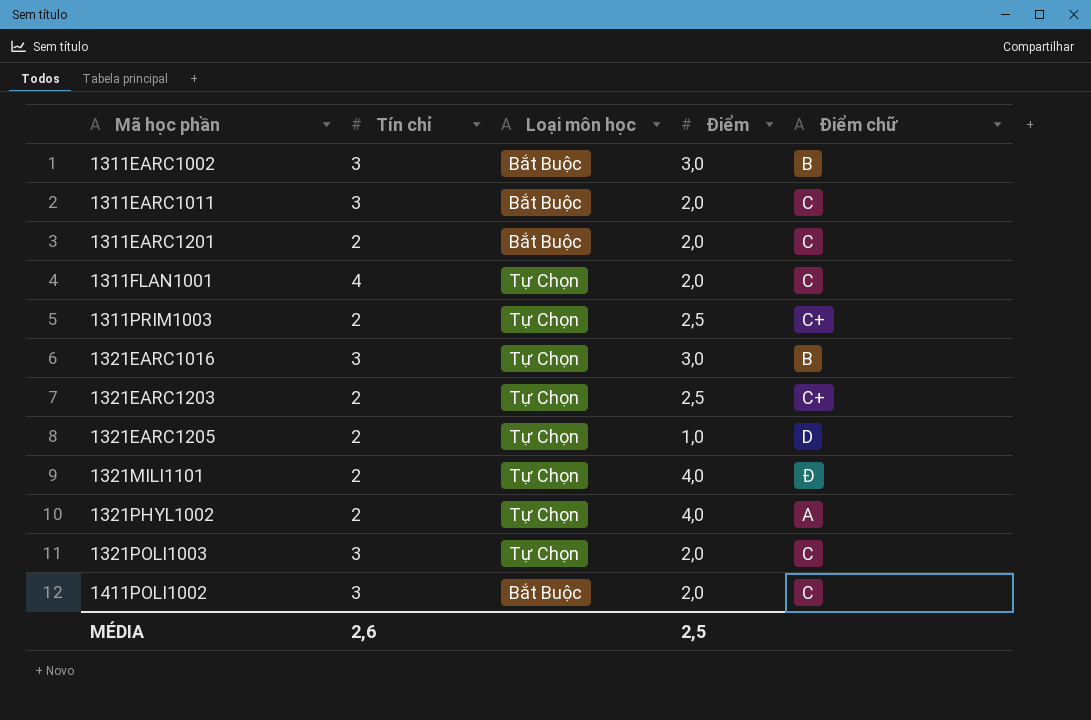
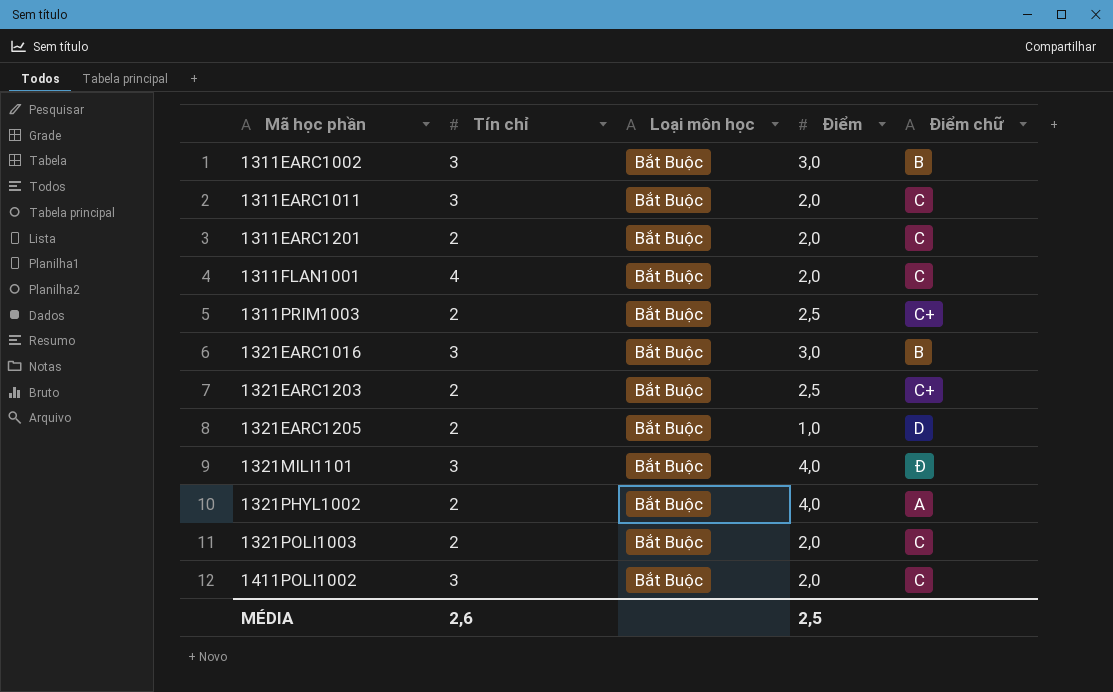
1311FLAN1001 | Loại môn học: Tự Chọn -> Bắt Buộc
1311PRIM1003 | Loại môn học: Tự Chọn -> Bắt Buộc
1321EARC1016 | Loại môn học: Tự Chọn -> Bắt Buộc
1321EARC1203 | Loại môn học: Tự Chọn -> Bắt Buộc
1321EARC1205 | Loại môn học: Tự Chọn -> Bắt Buộc
1321MILI1101 | Tín chỉ: 2 -> 3
1321MILI1101 | Loại môn học: Tự Chọn -> Bắt Buộc
1321PHYL1002 | Loại môn học: Tự Chọn -> Bắt Buộc
1321POLI1003 | Tín chỉ: 3 -> 2
1321POLI1003 | Loại môn học: Tự Chọn -> Bắt Buộc

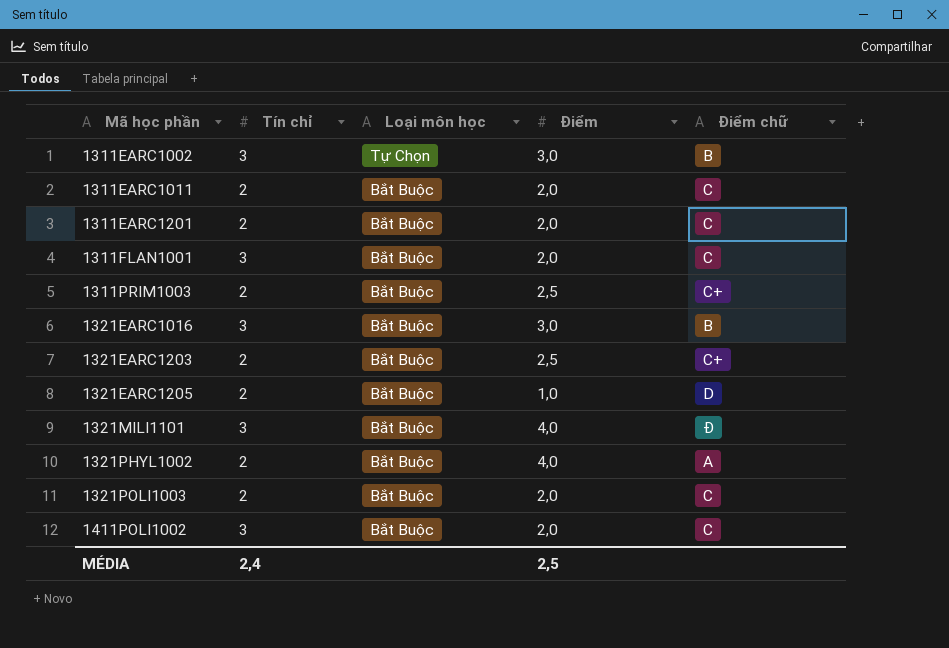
1311EARC1002 | Loại môn học: Bắt Buộc -> Tự Chọn
1311EARC1011 | Tín chỉ: 3 -> 2
1311FLAN1001 | Tín chỉ: 4 -> 3
MÉDIA | Tín chỉ: 2,6 -> 2,4

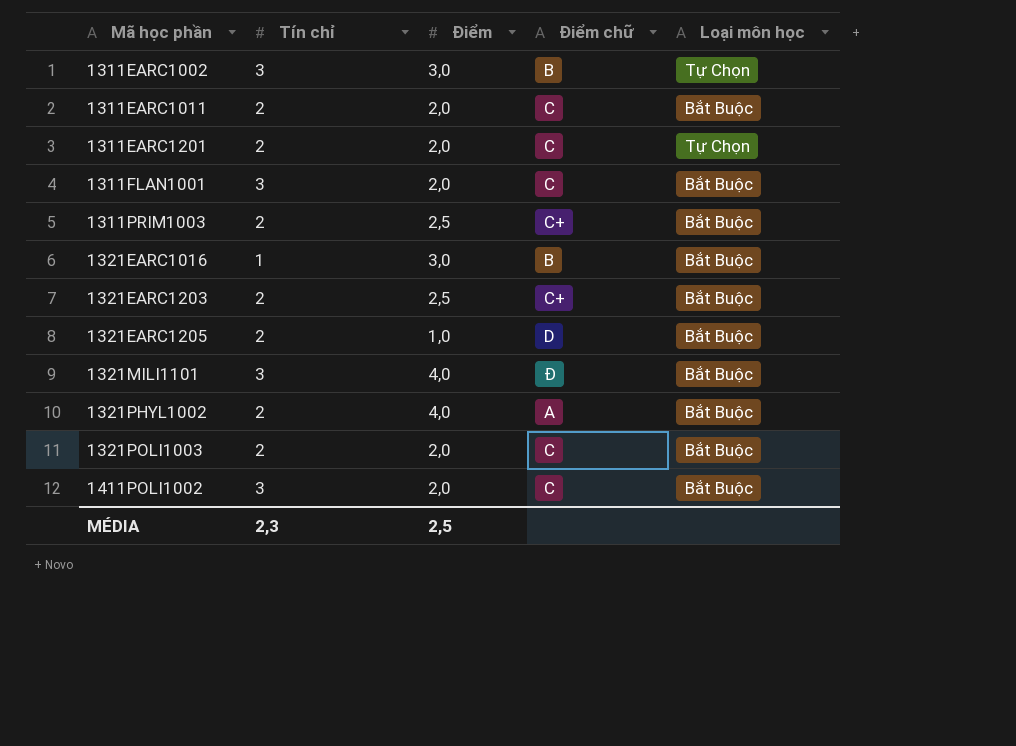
column Loại môn học | position: 3 -> 5
1311EARC1201 | Loại môn học: Bắt Buộc -> Tự Chọn
1321EARC1016 | Tín chỉ: 3 -> 1
MÉDIA | Tín chỉ: 2,4 -> 2,3

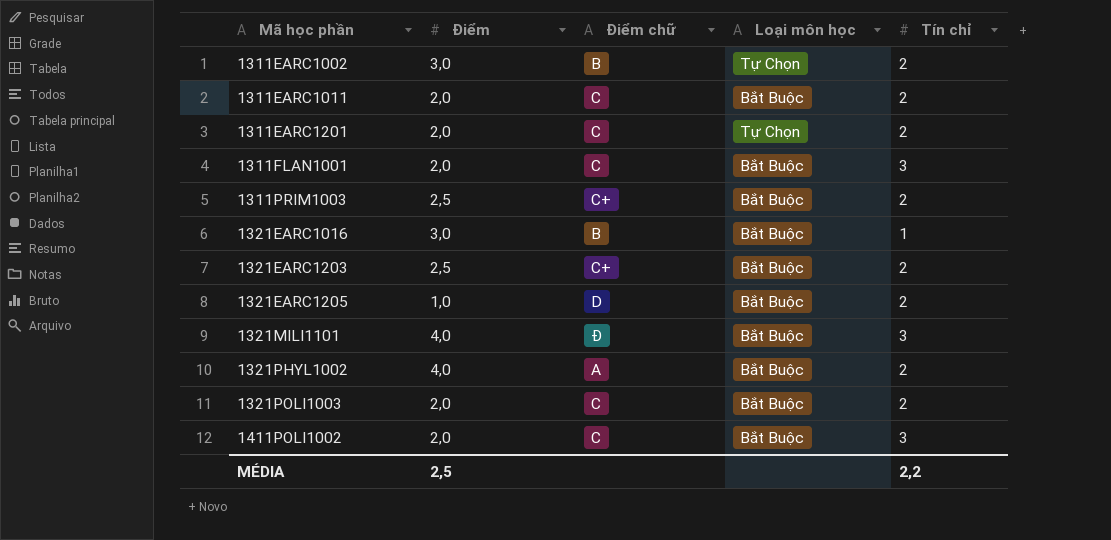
column Tín chỉ | position: 2 -> 5
1311EARC1002 | Tín chỉ: 3 -> 2
MÉDIA | Tín chỉ: 2,3 -> 2,2

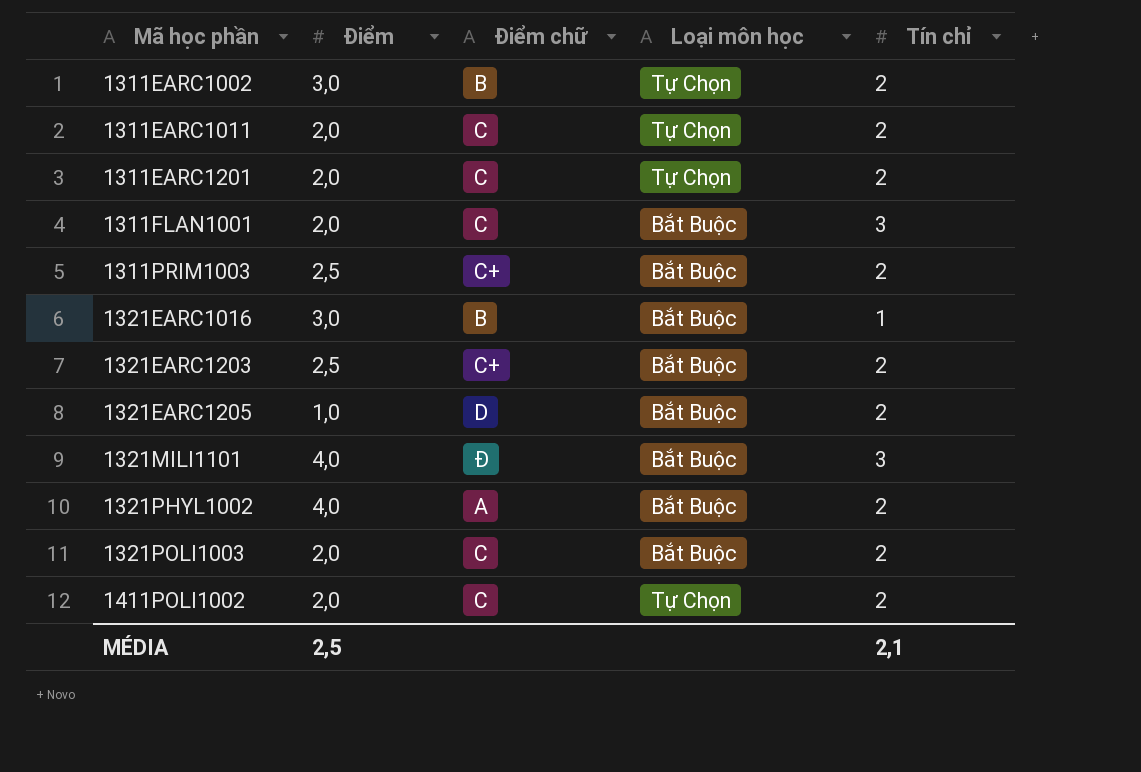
1311EARC1011 | Loại môn học: Bắt Buộc -> Tự Chọn
1411POLI1002 | Loại môn học: Bắt Buộc -> Tự Chọn
1411POLI1002 | Tín chỉ: 3 -> 2
MÉDIA | Tín chỉ: 2,2 -> 2,1

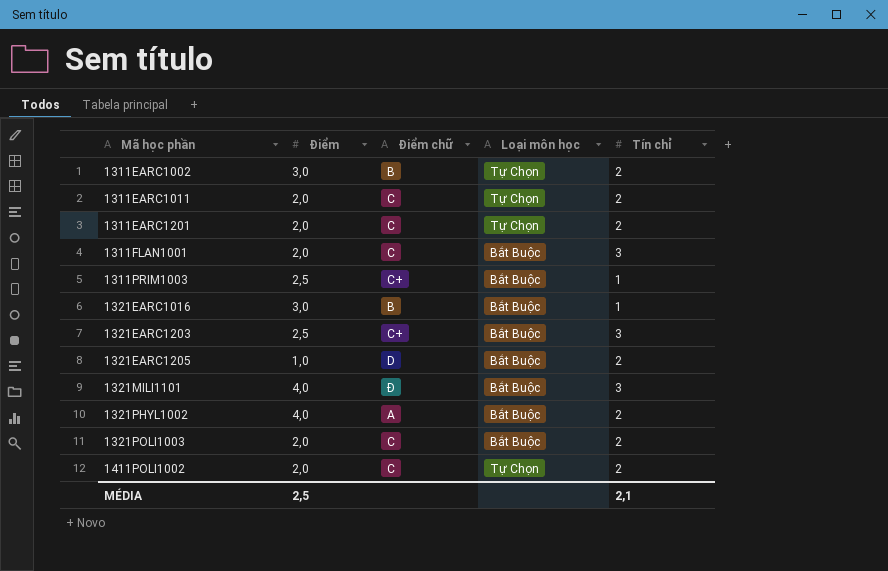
1311PRIM1003 | Tín chỉ: 2 -> 1
1321EARC1203 | Tín chỉ: 2 -> 3

